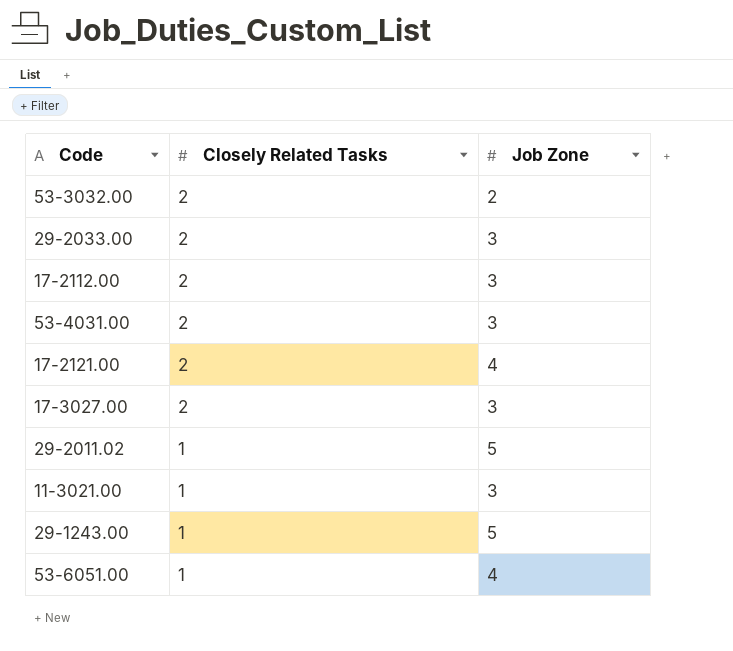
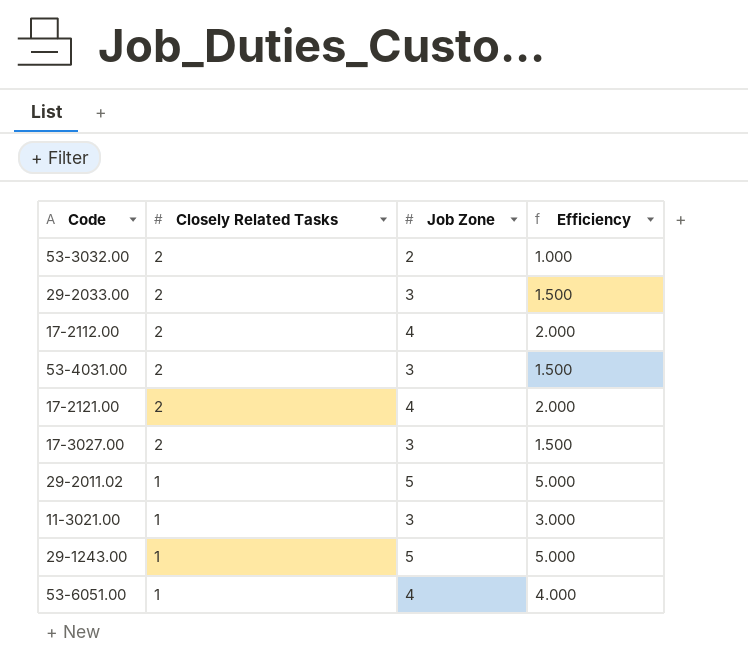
column Efficiency | formula: none -> [Job Zone] / [Closely Related Tasks]
17-2112.00 | Job Zone: 3 -> 4

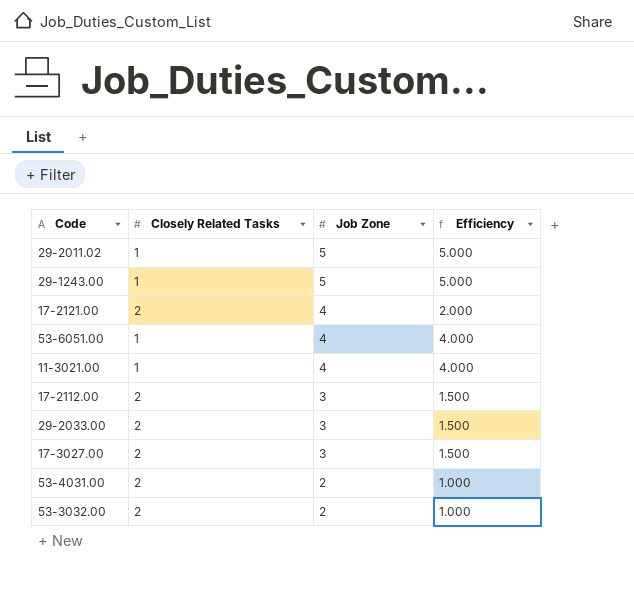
row order: Closely Related Tasks descending -> Job Zone descending
11-3021.00 | Job Zone: 3 -> 4
11-3021.00 | Efficiency: 3.000 -> 4.000
17-2112.00 | Job Zone: 4 -> 3
17-2112.00 | Efficiency: 2.000 -> 1.500
53-4031.00 | Job Zone: 3 -> 2
53-4031.00 | Efficiency: 1.500 -> 1.000

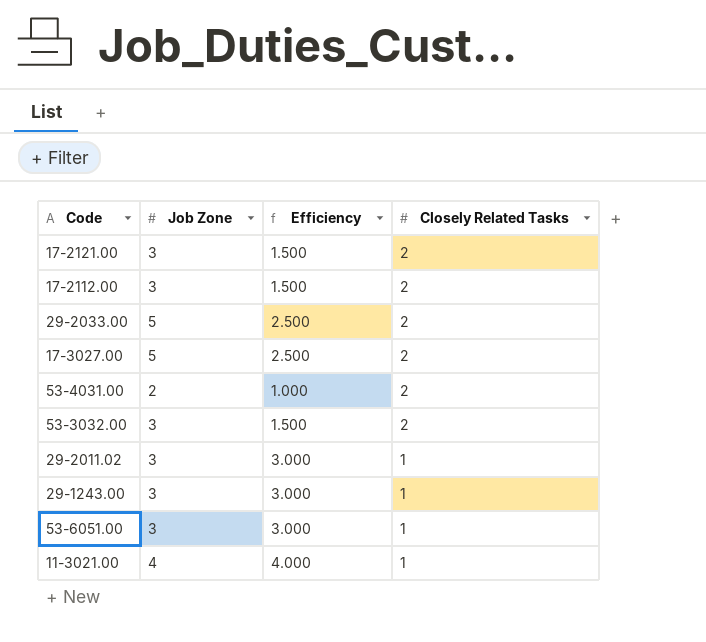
row order: Job Zone descending -> Closely Related Tasks descending
column Closely Related Tasks | position: 2 -> 4
17-2121.00 | Job Zone: 4 -> 3
17-2121.00 | Efficiency: 2.000 -> 1.500
29-2033.00 | Job Zone: 3 -> 5
29-2033.00 | Efficiency: 1.500 -> 2.500
17-3027.00 | Job Zone: 3 -> 5
17-3027.00 | Efficiency: 1.500 -> 2.500
53-3032.00 | Job Zone: 2 -> 3
53-3032.00 | Efficiency: 1.000 -> 1.500
29-2011.02 | Job Zone: 5 -> 3
29-2011.02 | Efficiency: 5.000 -> 3.000
29-1243.00 | Job Zone: 5 -> 3
29-1243.00 | Efficiency: 5.000 -> 3.000
53-6051.00 | Job Zone: 4 -> 3
53-6051.00 | Efficiency: 4.000 -> 3.000

